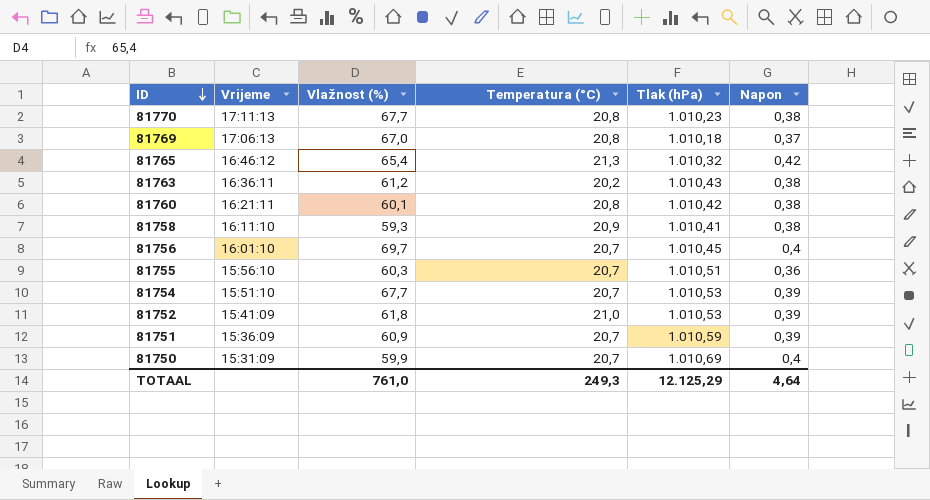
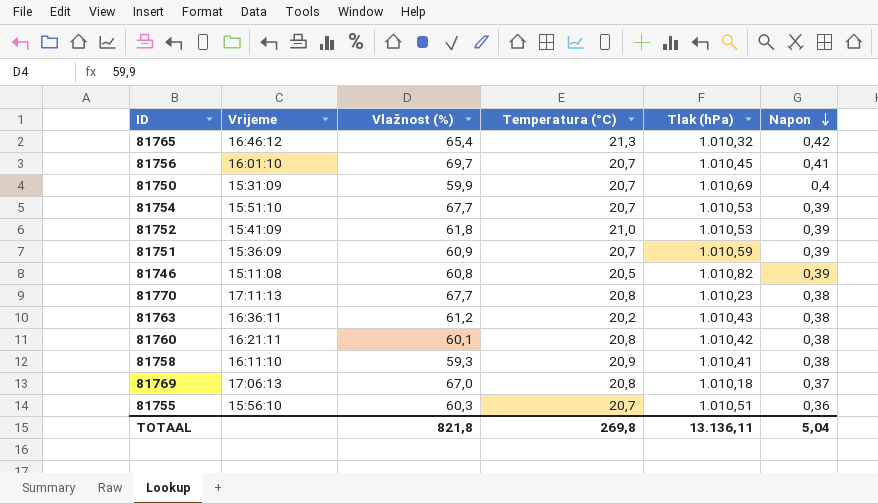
row order: ID descending -> Napon descending
81756 | Napon: 0,4 -> 0,41
row 81746: none -> 15:11:08 | 60,8 | 20,5 | 1.010,82 | 0,39
TOTAAL | Vlažnost (%): 761,0 -> 821,8
TOTAAL | Temperatura (°C): 249,3 -> 269,8
TOTAAL | Tlak (hPa): 12.125,29 -> 13.136,11
TOTAAL | Napon: 4,64 -> 5,04

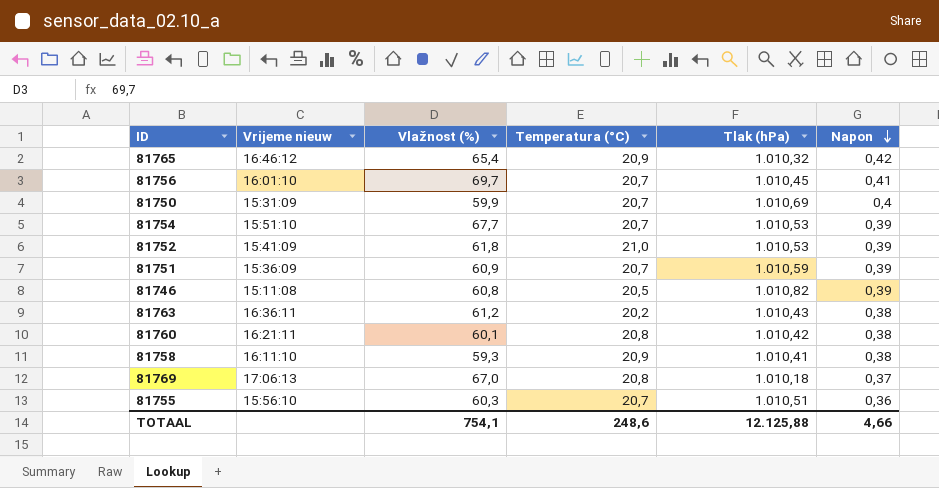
column name: Vrijeme -> Vrijeme nieuw
row 81770: 17:11:13 | 67,7 | 20,8 | 1.010,23 | 0,38 -> none
81765 | Temperatura (°C): 21,3 -> 20,9
TOTAAL | Vlažnost (%): 821,8 -> 754,1
TOTAAL | Temperatura (°C): 269,8 -> 248,6
TOTAAL | Tlak (hPa): 13.136,11 -> 12.125,88
TOTAAL | Napon: 5,04 -> 4,66

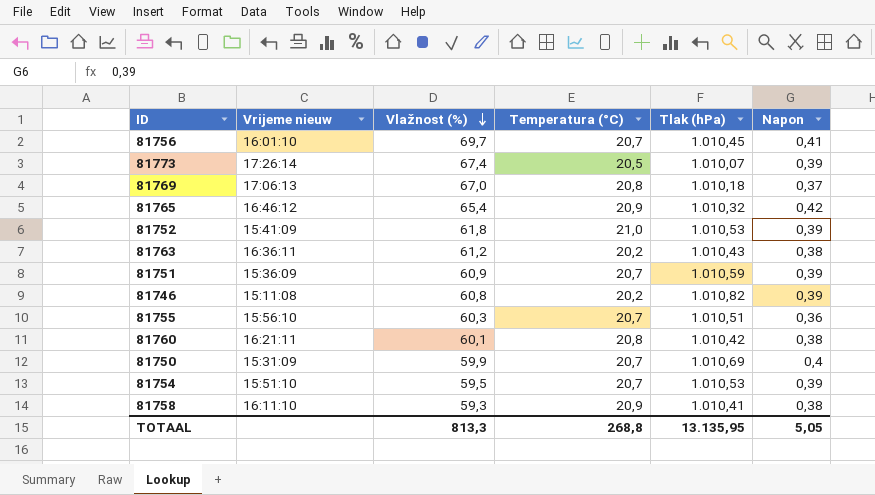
row order: Napon descending -> Vlažnost (%) descending
row 81773: none -> 17:26:14 | 67,4 | 20,5 | 1.010,07 | 0,39
81746 | Temperatura (°C): 20,5 -> 20,2
81754 | Vlažnost (%): 67,7 -> 59,5
TOTAAL | Vlažnost (%): 754,1 -> 813,3
TOTAAL | Temperatura (°C): 248,6 -> 268,8
TOTAAL | Tlak (hPa): 12.125,88 -> 13.135,95
TOTAAL | Napon: 4,66 -> 5,05

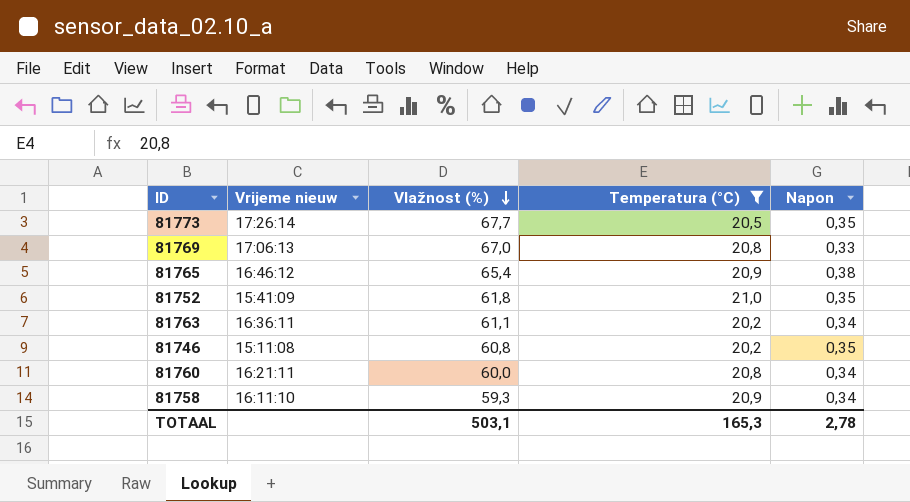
filter: none -> Temperatura (°C) != 20,7
column Tlak (hPa) | position: 5 -> none
81773 | Vlažnost (%): 67,4 -> 67,7
81773 | Napon: 0,39 -> 0,35
81769 | Napon: 0,37 -> 0,33
81765 | Napon: 0,42 -> 0,38
81752 | Napon: 0,39 -> 0,35
81763 | Vlažnost (%): 61,2 -> 61,1
81763 | Napon: 0,38 -> 0,34
81746 | Napon: 0,39 -> 0,35
81760 | Vlažnost (%): 60,1 -> 60,0
81760 | Napon: 0,38 -> 0,34
81758 | Napon: 0,38 -> 0,34
TOTAAL | Vlažnost (%): 813,3 -> 503,1
TOTAAL | Temperatura (°C): 268,8 -> 165,3
TOTAAL | Napon: 5,05 -> 2,78

